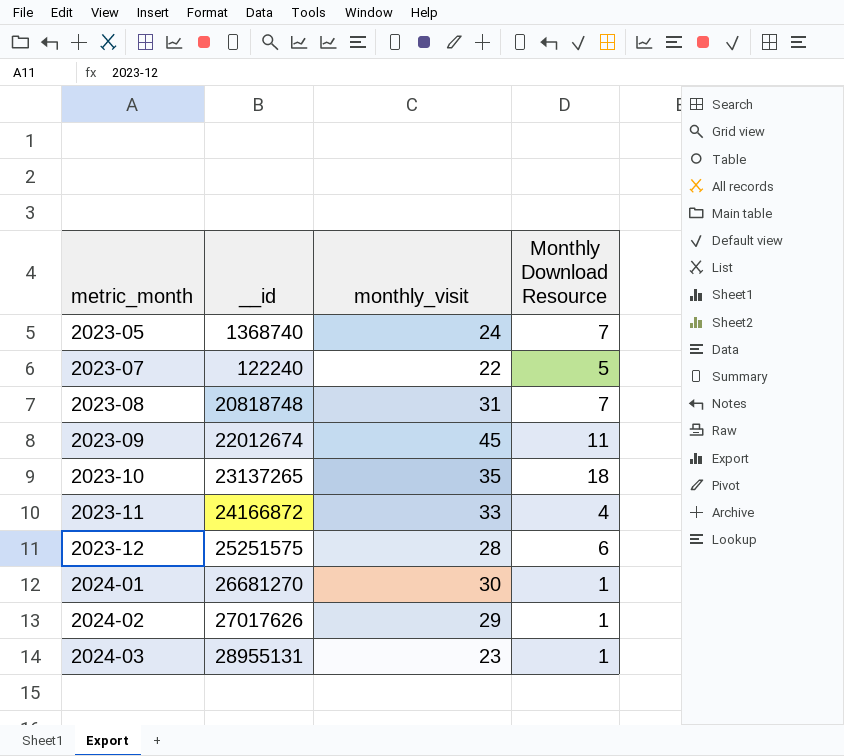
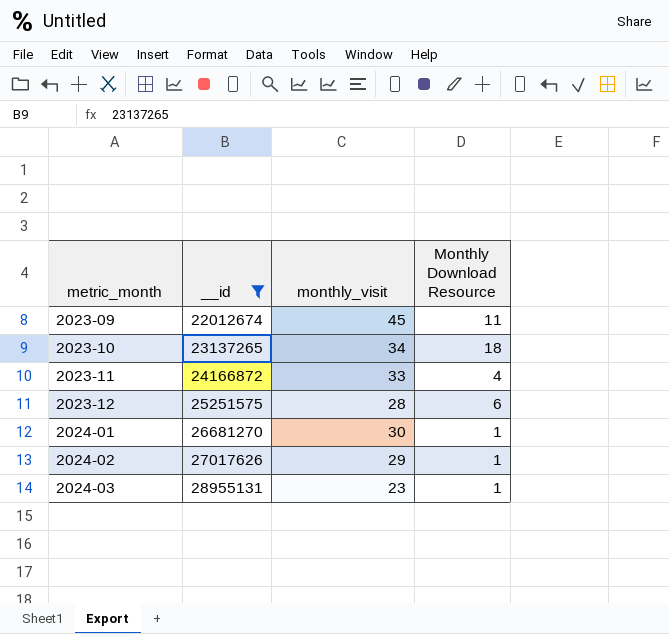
filter: none -> __id >= 22012674
2023-10 | monthly_visit: 35 -> 34

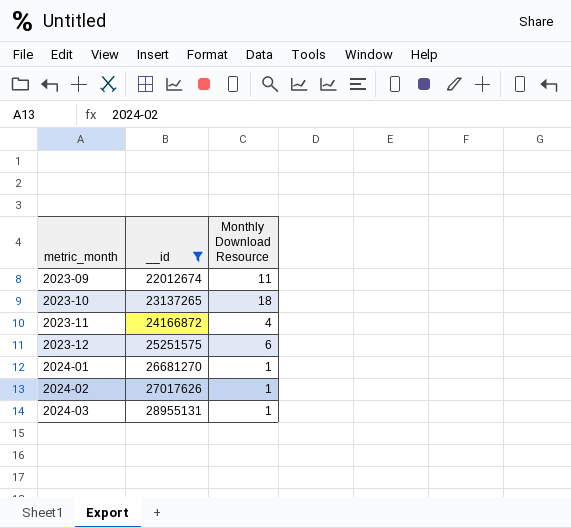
column monthly_visit | position: 3 -> none

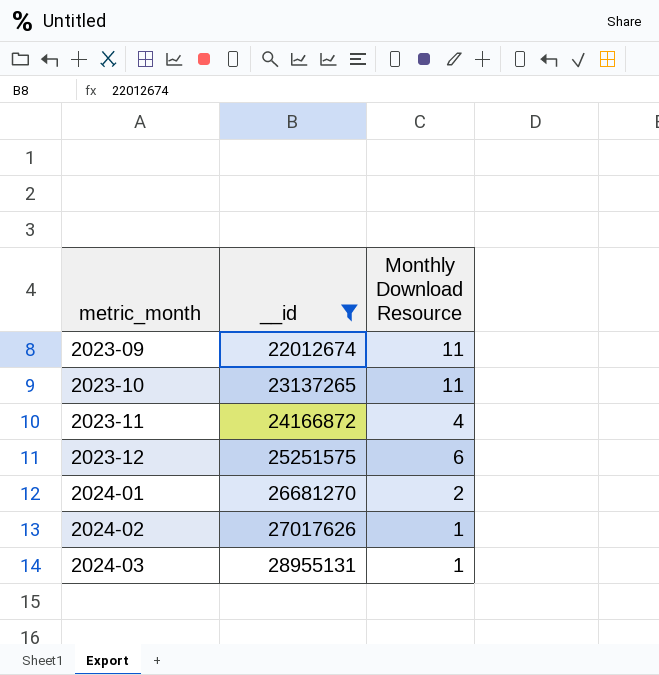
2023-10 | Monthly Download Resource: 18 -> 11
2024-01 | Monthly Download Resource: 1 -> 2

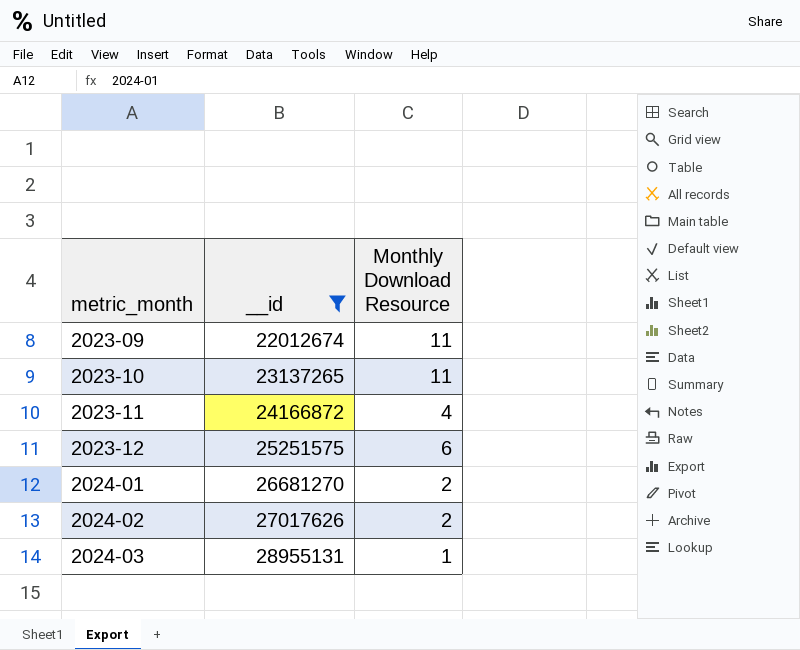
2024-02 | Monthly Download Resource: 1 -> 2

